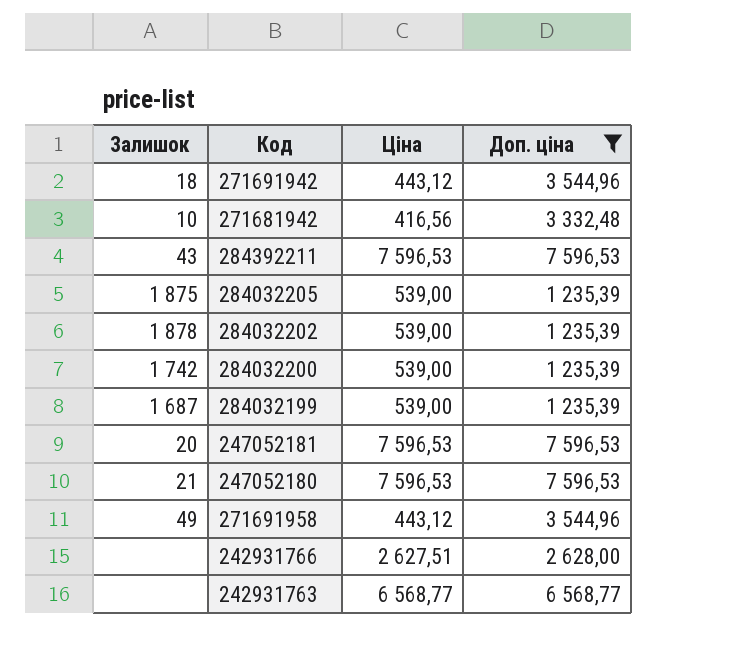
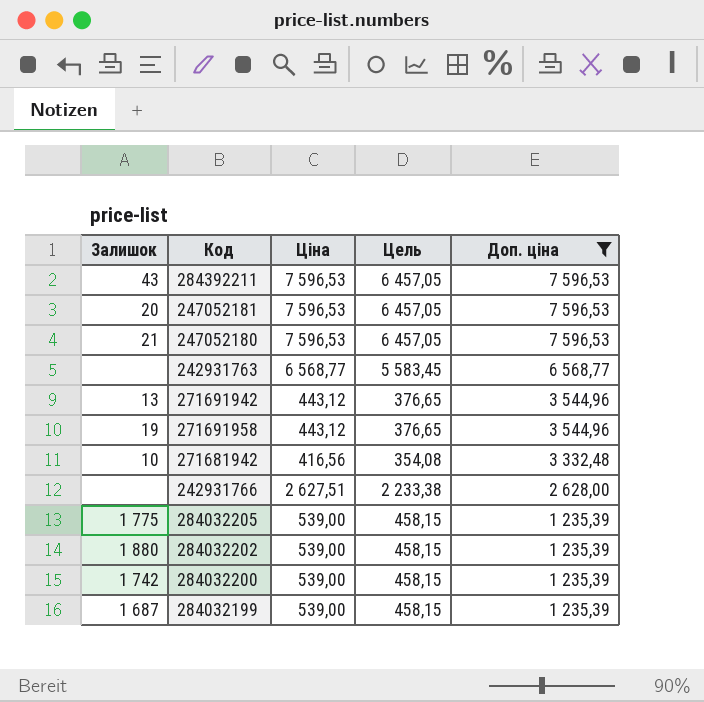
row order: none -> Доп. ціна descending
column Цель | formula: none -> [Ціна] * 0,85
271691942 | Залишок: 18 -> 13
271691958 | Залишок: 49 -> 19
284032205 | Залишок: 1 875 -> 1 775
284032202 | Залишок: 1 878 -> 1 880

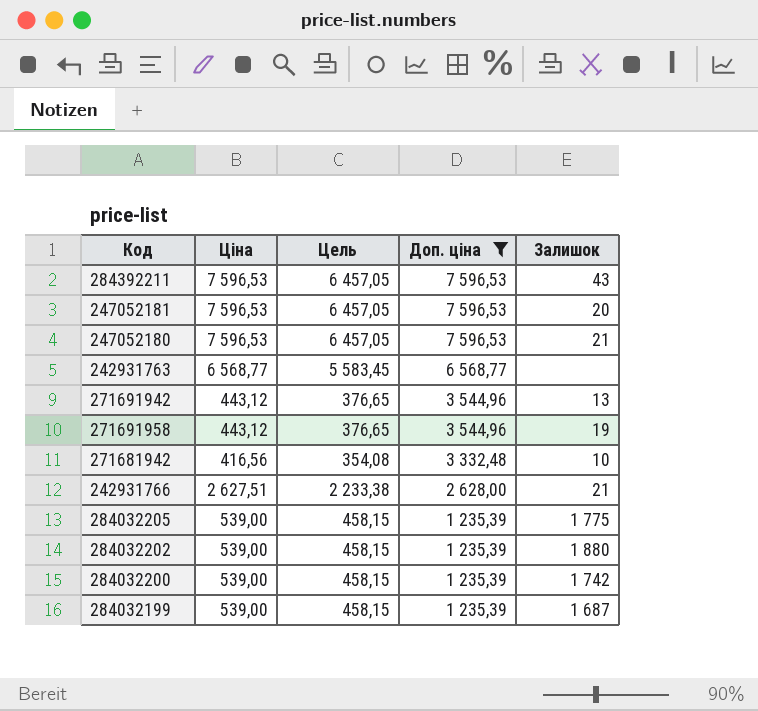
column Залишок | position: 1 -> 5
242931766 | Залишок: none -> 21

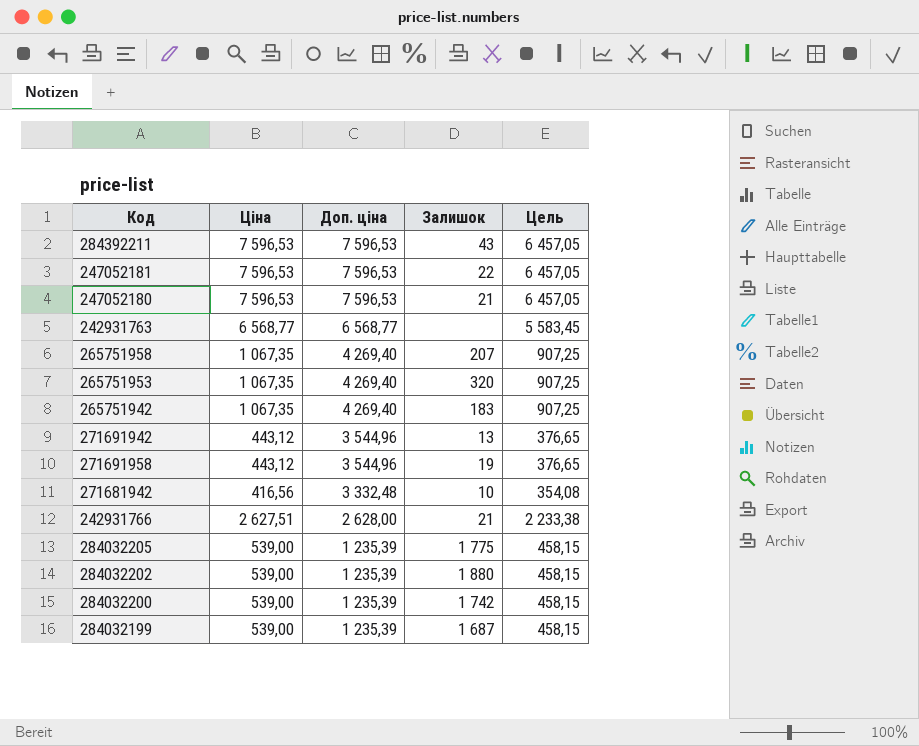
filter: Доп. ціна != 4 269,40 -> none
column Цель | position: 3 -> 5
247052181 | Залишок: 20 -> 22

